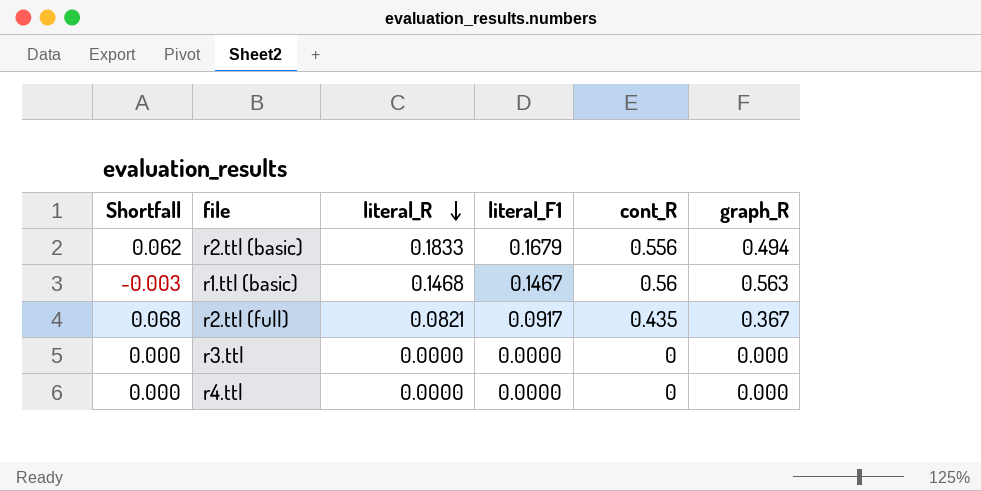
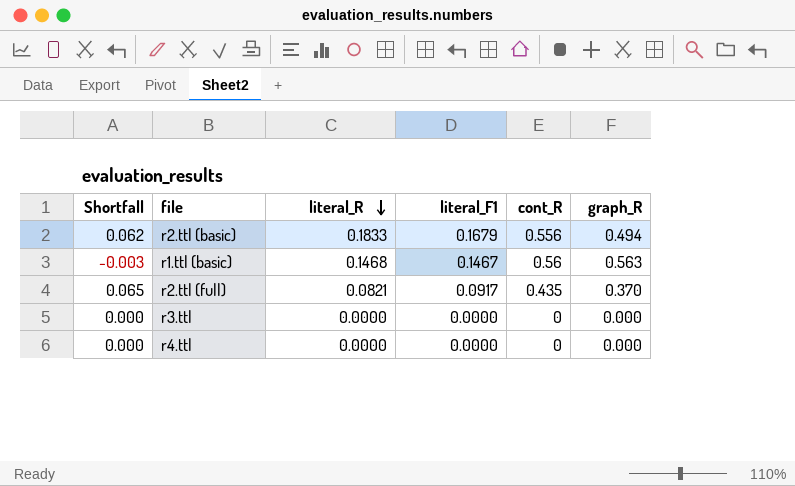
r2.ttl (full) | Shortfall: 0.068 -> 0.065
r2.ttl (full) | graph_R: 0.367 -> 0.370

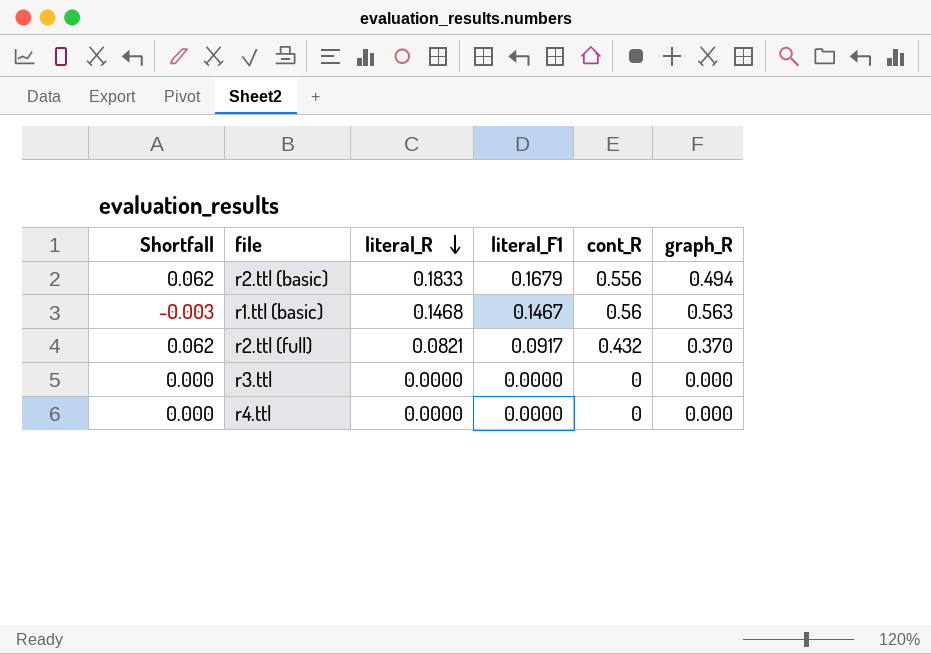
r2.ttl (full) | Shortfall: 0.065 -> 0.062
r2.ttl (full) | cont_R: 0.435 -> 0.432

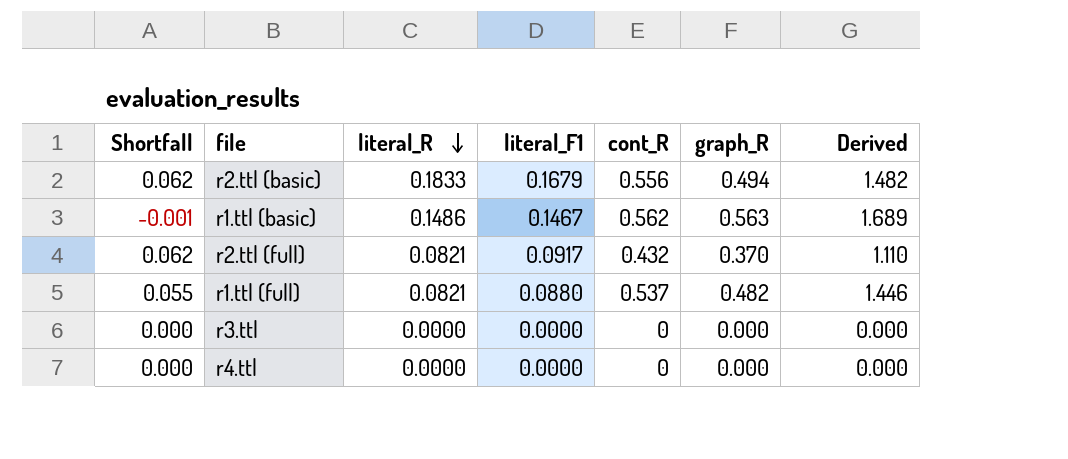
column Derived | formula: none -> [graph_R] * 3
r1.ttl (basic) | Shortfall: -0.003 -> -0.001
r1.ttl (basic) | literal_R: 0.1468 -> 0.1486
r1.ttl (basic) | cont_R: 0.56 -> 0.562
row r1.ttl (full): none -> 0.055 | 0.0821 | 0.0880 | 0.537 | 0.482 | 1.446

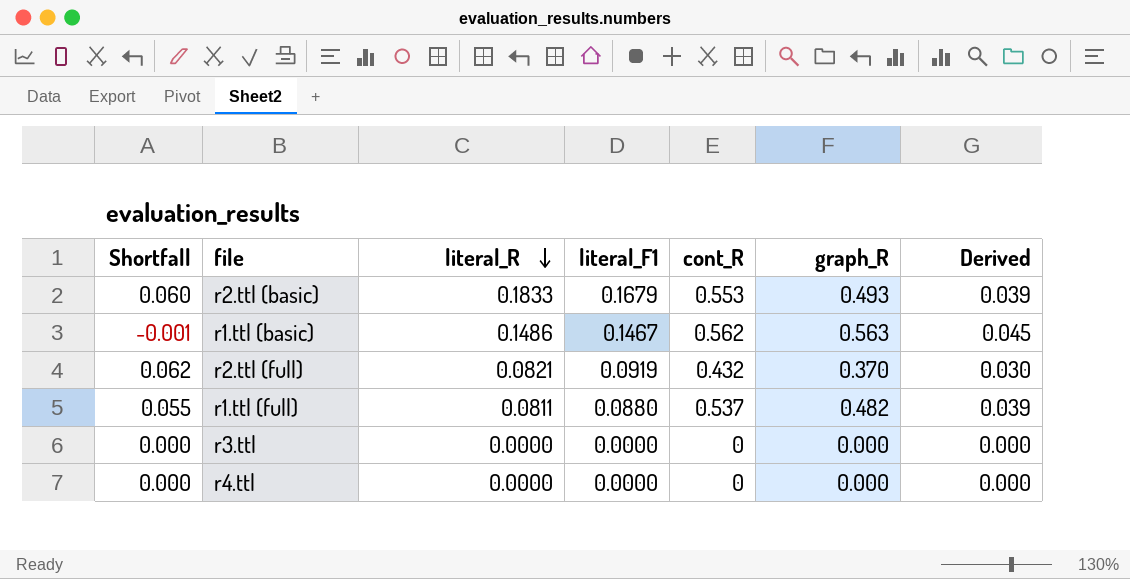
column Derived | formula: [graph_R] * 3 -> [graph_R] * 0.08
r2.ttl (basic) | Shortfall: 0.062 -> 0.060
r2.ttl (basic) | cont_R: 0.556 -> 0.553
r2.ttl (basic) | graph_R: 0.494 -> 0.493
r2.ttl (full) | literal_F1: 0.0917 -> 0.0919
r1.ttl (full) | literal_R: 0.0821 -> 0.0811

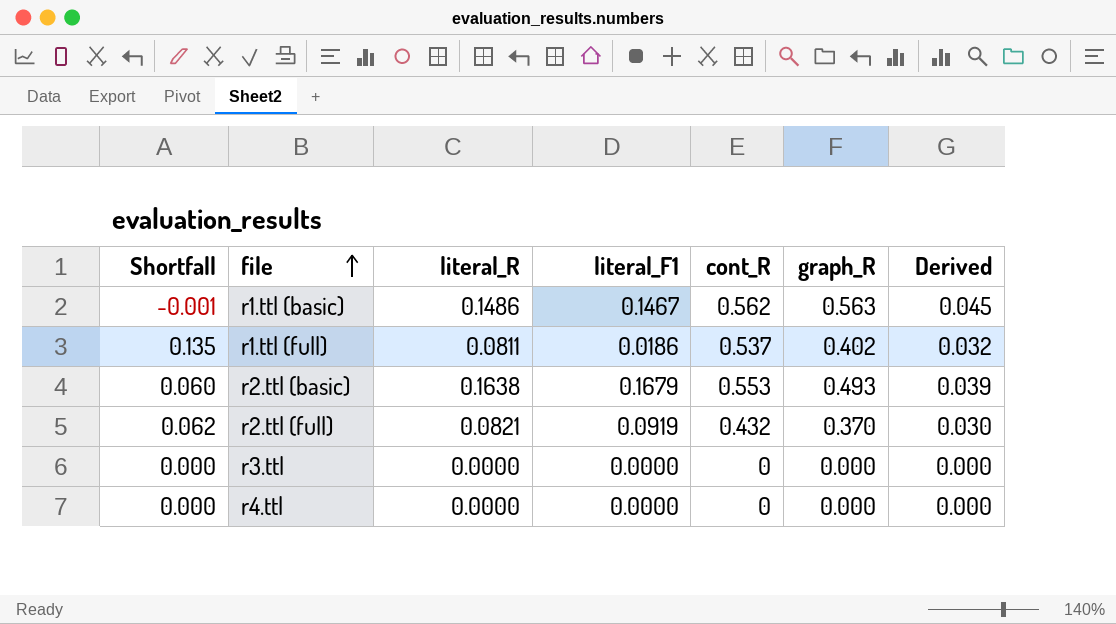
row order: literal_R descending -> file ascending
r1.ttl (full) | Shortfall: 0.055 -> 0.135
r1.ttl (full) | literal_F1: 0.0880 -> 0.0186
r1.ttl (full) | graph_R: 0.482 -> 0.402
r1.ttl (full) | Derived: 0.039 -> 0.032
r2.ttl (basic) | literal_R: 0.1833 -> 0.1638

